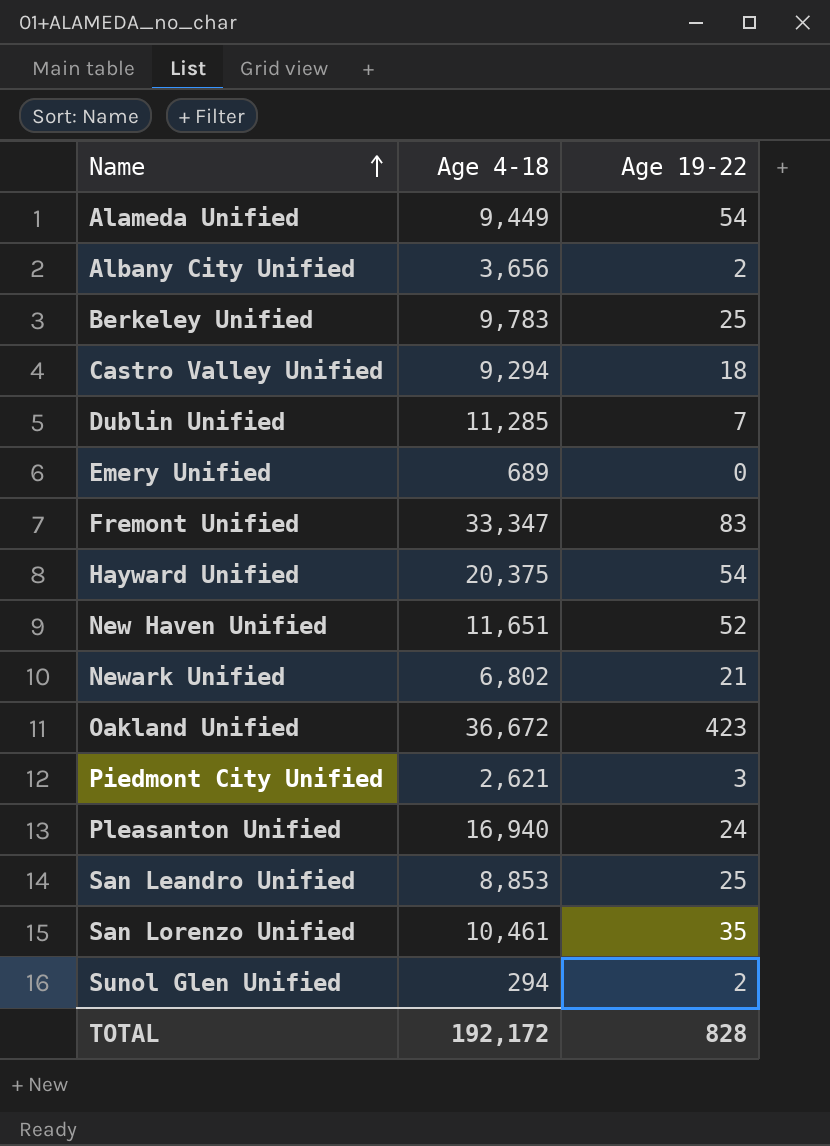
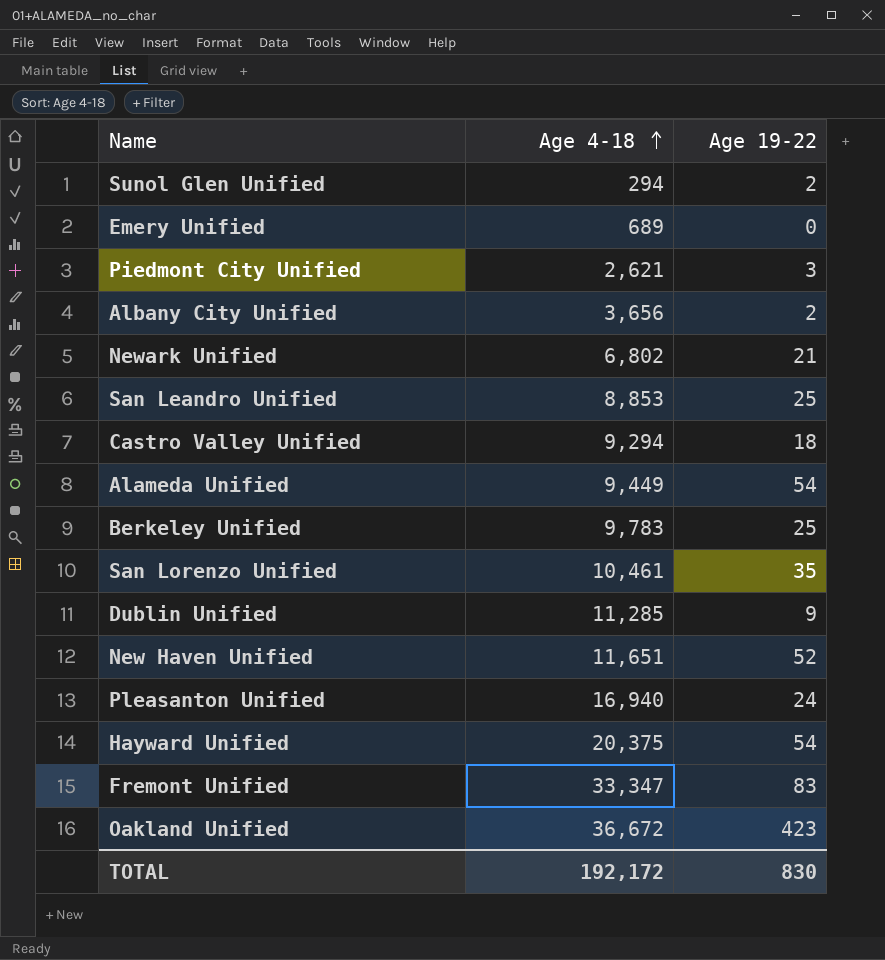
row order: Name ascending -> Age 4-18 ascending
Dublin Unified | Age 19-22: 7 -> 9
TOTAL | Age 19-22: 828 -> 830

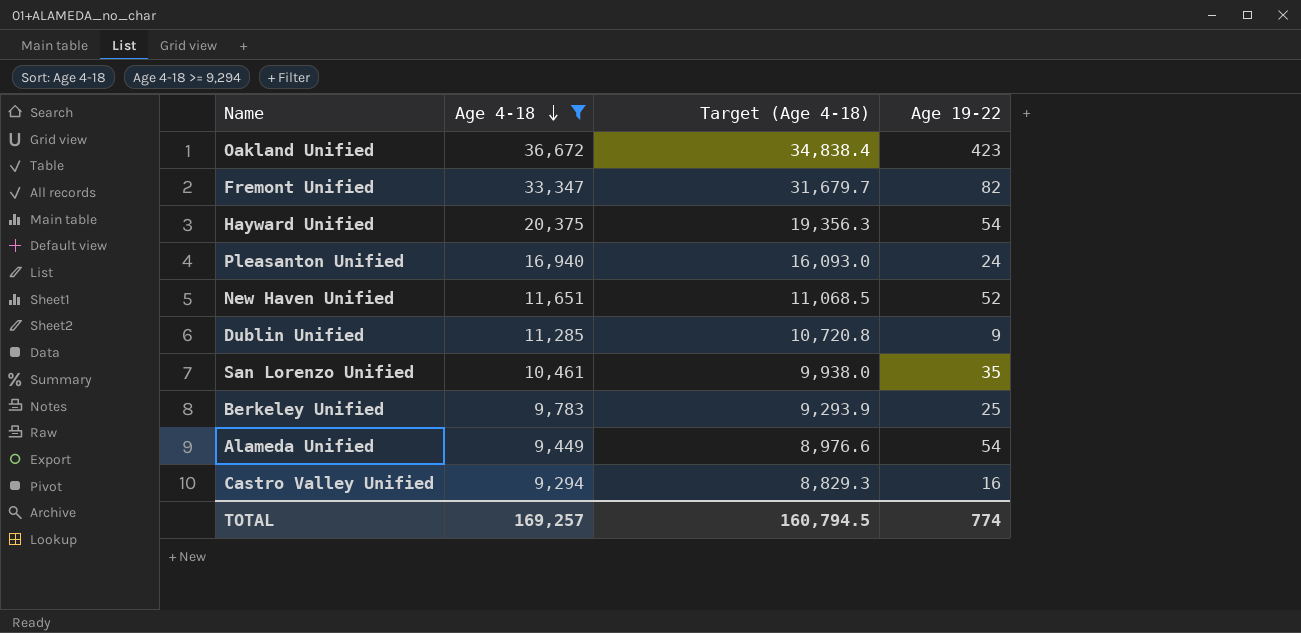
filter: none -> Age 4-18 >= 9,294
row order: Age 4-18 ascending -> Age 4-18 descending
column Target (Age 4-18) | formula: none -> [Age 4-18] * 0.95
Fremont Unified | Age 19-22: 83 -> 82
Castro Valley Unified | Age 19-22: 18 -> 16
TOTAL | Age 4-18: 192,172 -> 169,257
TOTAL | Age 19-22: 830 -> 774

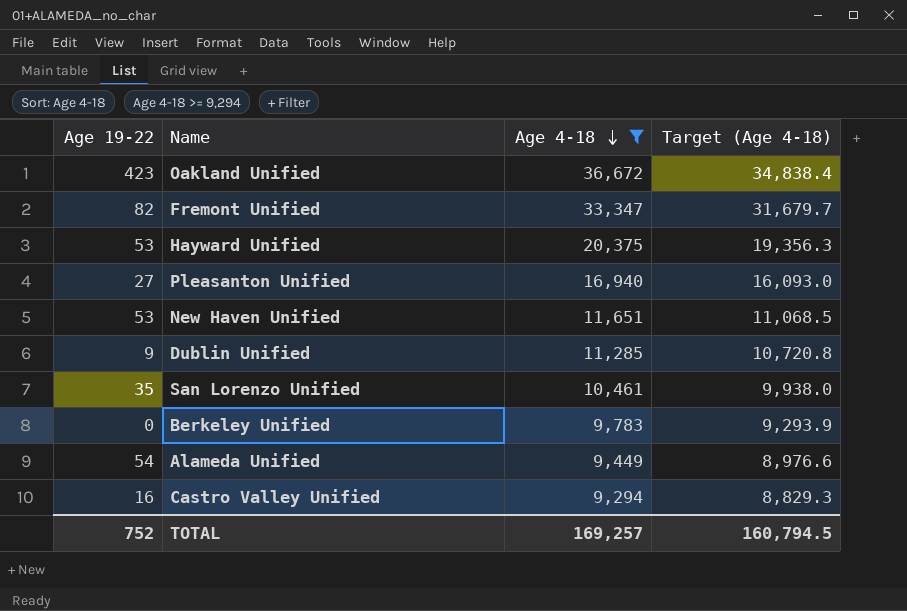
column Age 19-22 | position: 4 -> 1
Hayward Unified | Age 19-22: 54 -> 53
Pleasanton Unified | Age 19-22: 24 -> 27
New Haven Unified | Age 19-22: 52 -> 53
Berkeley Unified | Age 19-22: 25 -> 0
TOTAL | Age 19-22: 774 -> 752

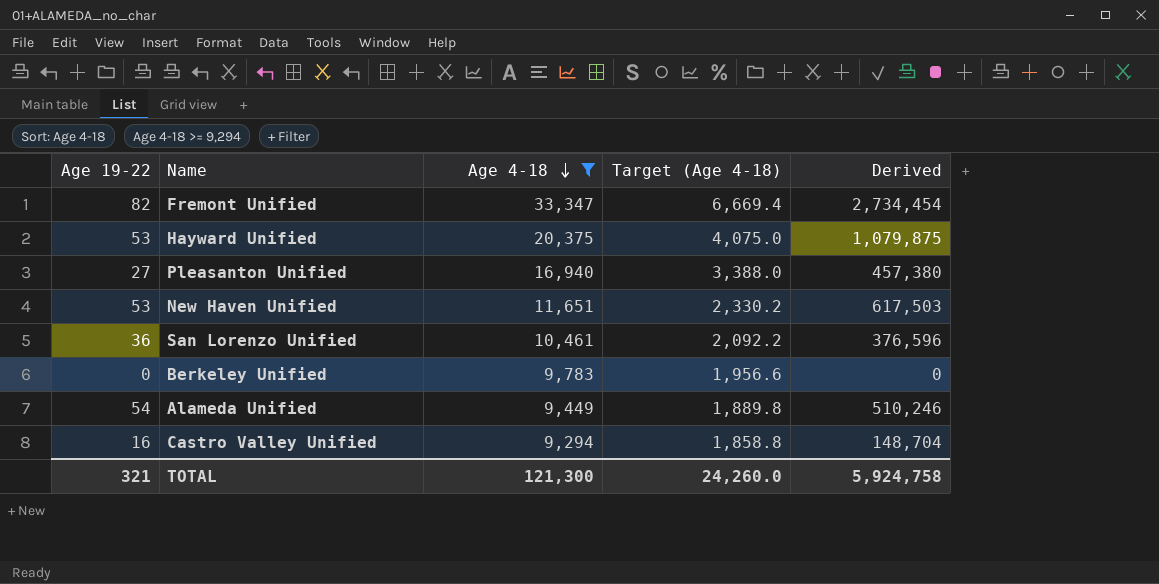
column Target (Age 4-18) | formula: [Age 4-18] * 0.95 -> [Age 4-18] * 0.2
column Derived | formula: none -> [Age 19-22] * [Age 4-18]
row Oakland Unified: 423 | 36,672 | 34,838.4 -> none
row Dublin Unified: 9 | 11,285 | 10,720.8 -> none
San Lorenzo Unified | Age 19-22: 35 -> 36
TOTAL | Age 19-22: 752 -> 321
TOTAL | Age 4-18: 169,257 -> 121,300
TOTAL | Target (Age 4-18): 160,794.5 -> 24,260.0

